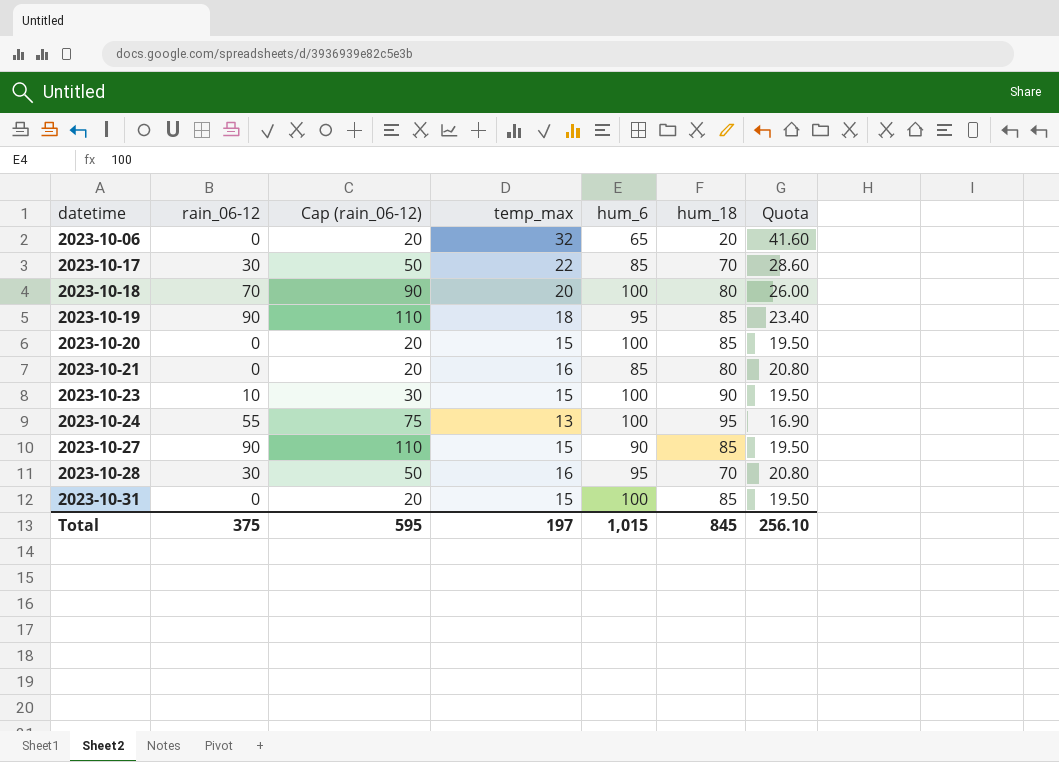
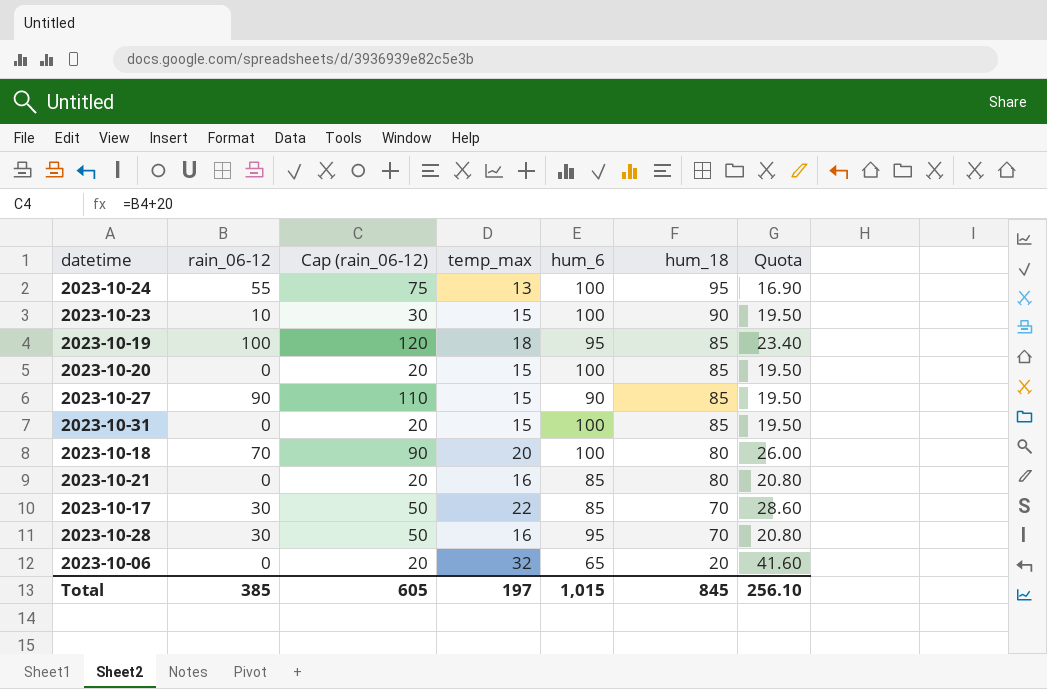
row order: datetime ascending -> hum_18 descending
2023-10-19 | rain_06-12: 90 -> 100
2023-10-19 | Cap (rain_06-12): 110 -> 120
Total | rain_06-12: 375 -> 385
Total | Cap (rain_06-12): 595 -> 605

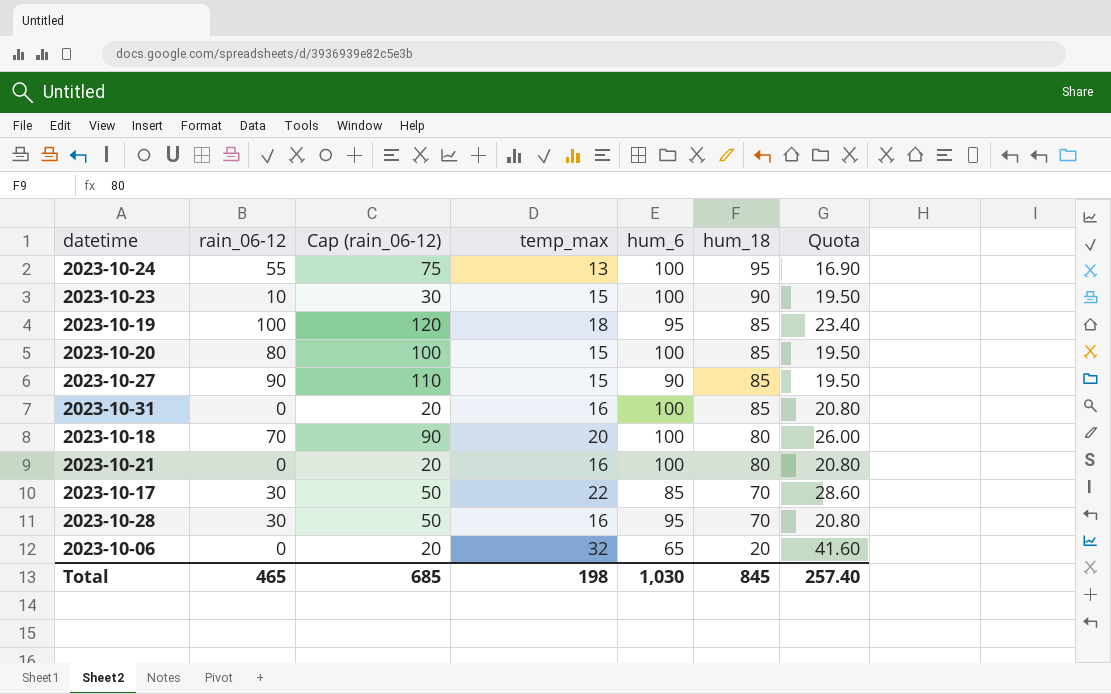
2023-10-20 | rain_06-12: 0 -> 80
2023-10-20 | Cap (rain_06-12): 20 -> 100
2023-10-31 | temp_max: 15 -> 16
2023-10-31 | Quota: 19.50 -> 20.80
2023-10-21 | hum_6: 85 -> 100
Total | rain_06-12: 385 -> 465
Total | Cap (rain_06-12): 605 -> 685
Total | temp_max: 197 -> 198
Total | hum_6: 1,015 -> 1,030
Total | Quota: 256.10 -> 257.40

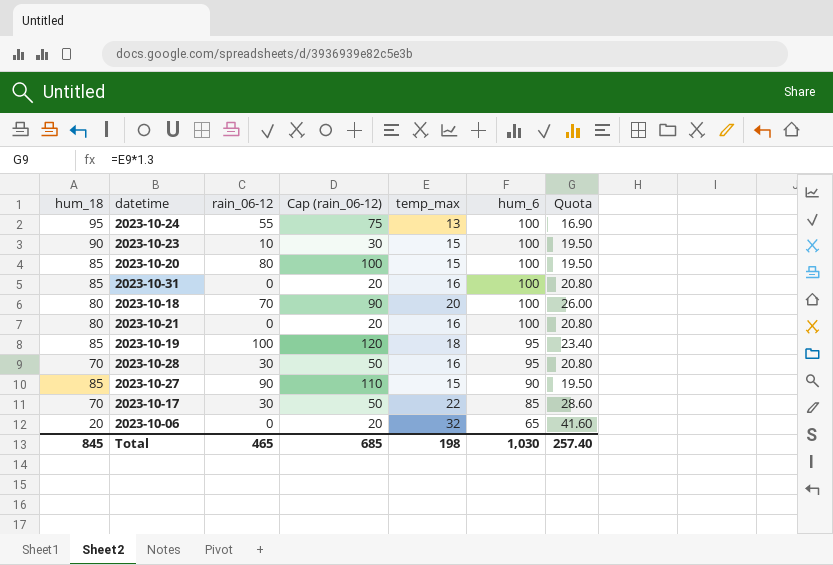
row order: hum_18 descending -> hum_6 descending
column hum_18 | position: 6 -> 1

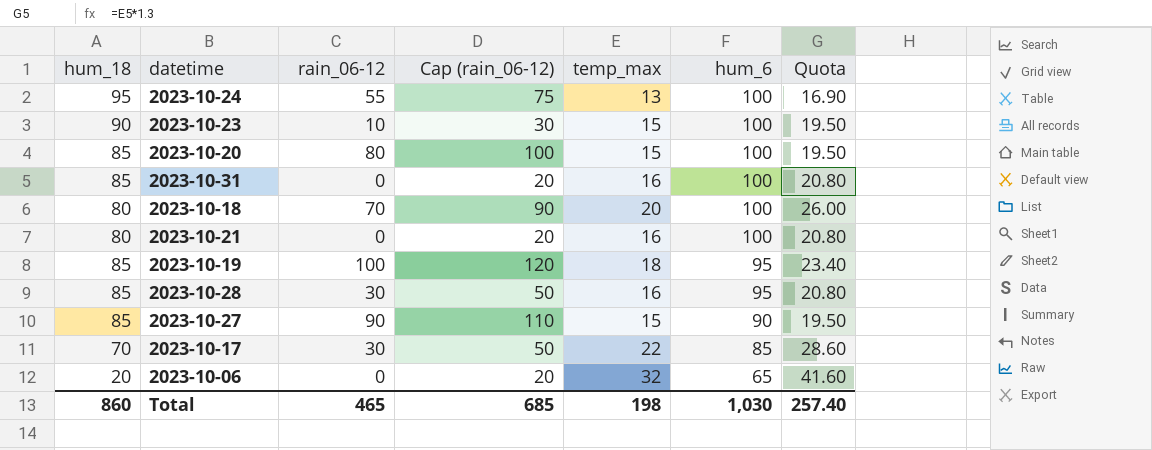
2023-10-28 | hum_18: 70 -> 85
Total | hum_18: 845 -> 860

